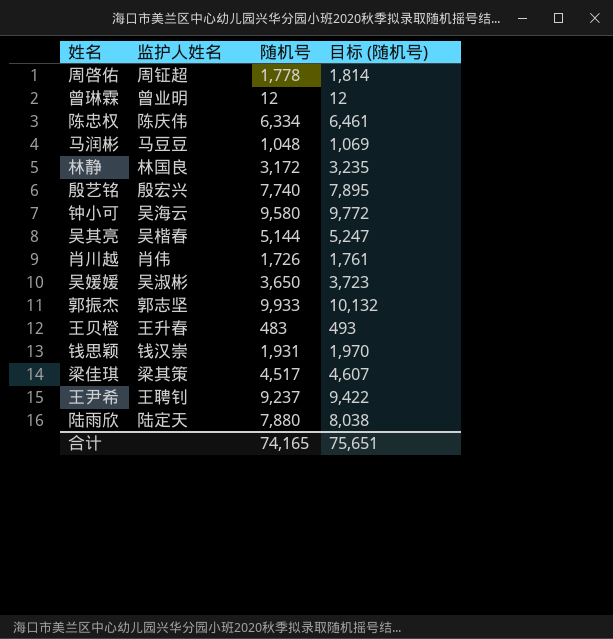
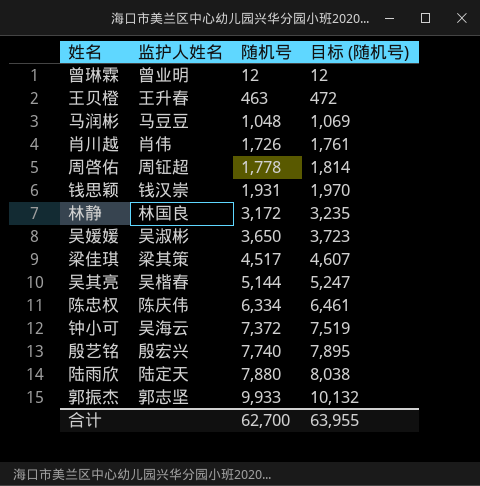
row order: none -> 随机号 ascending
row 王尹希: 王聘钊 | 9,237 | 9,422 -> none
王贝橙 | 随机号: 483 -> 463
王贝橙 | 目标 (随机号): 493 -> 472
钟小可 | 随机号: 9,580 -> 7,372
钟小可 | 目标 (随机号): 9,772 -> 7,519
合计 | 随机号: 74,165 -> 62,700
合计 | 目标 (随机号): 75,651 -> 63,955

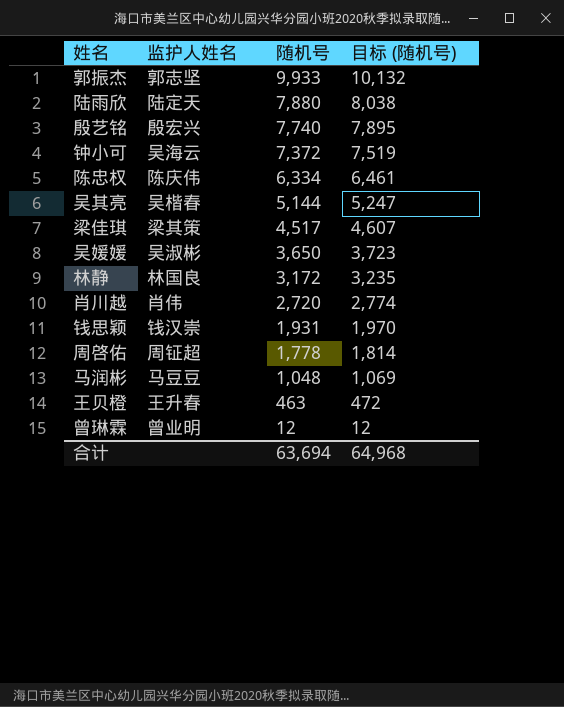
row order: 随机号 ascending -> 随机号 descending
肖川越 | 随机号: 1,726 -> 2,720
肖川越 | 目标 (随机号): 1,761 -> 2,774
合计 | 随机号: 62,700 -> 63,694
合计 | 目标 (随机号): 63,955 -> 64,968

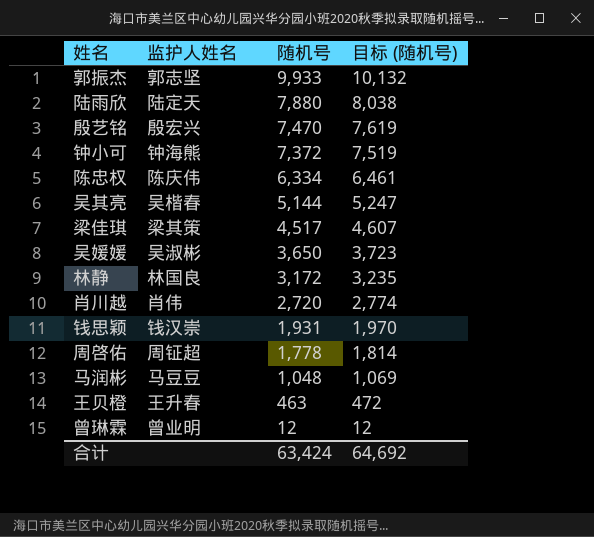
殷艺铭 | 随机号: 7,740 -> 7,470
殷艺铭 | 目标 (随机号): 7,895 -> 7,619
钟小可 | 监护人姓名: 吴海云 -> 钟海熊
合计 | 随机号: 63,694 -> 63,424
合计 | 目标 (随机号): 64,968 -> 64,692

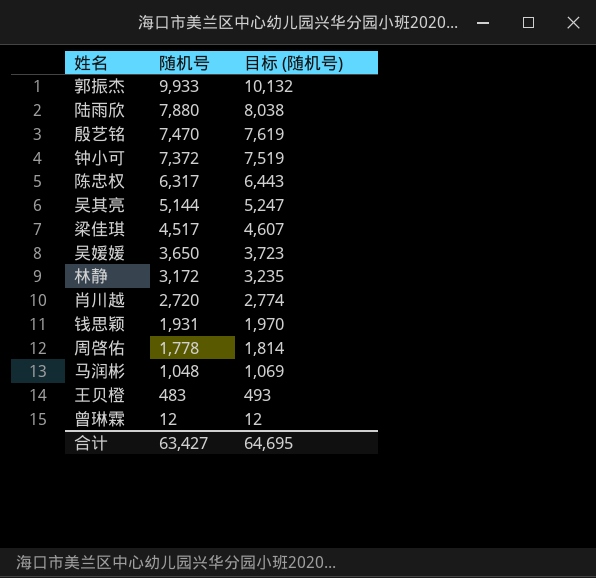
column 监护人姓名 | position: 2 -> none
陈忠权 | 随机号: 6,334 -> 6,317
陈忠权 | 目标 (随机号): 6,461 -> 6,443
王贝橙 | 随机号: 463 -> 483
王贝橙 | 目标 (随机号): 472 -> 493
合计 | 随机号: 63,424 -> 63,427
合计 | 目标 (随机号): 64,692 -> 64,695

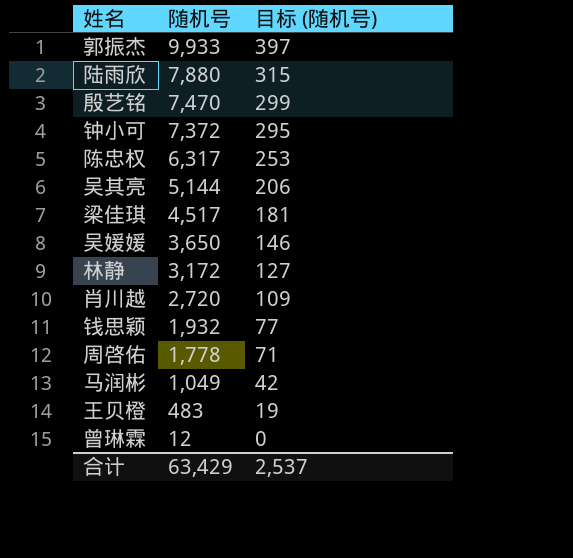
column 目标 (随机号) | formula: [随机号] * 1.02 -> [随机号] * 0.04
钱思颖 | 随机号: 1,931 -> 1,932
马润彬 | 随机号: 1,048 -> 1,049
合计 | 随机号: 63,427 -> 63,429
合计 | 目标 (随机号): 64,695 -> 2,537

